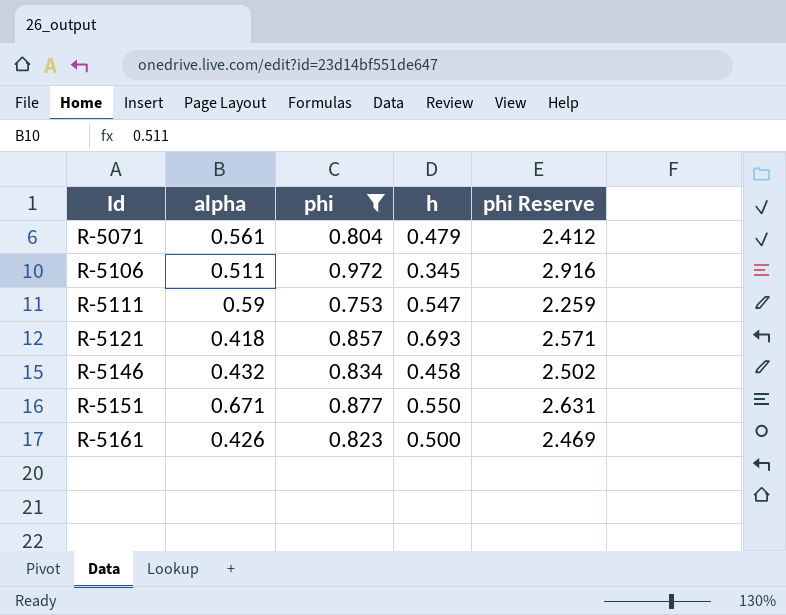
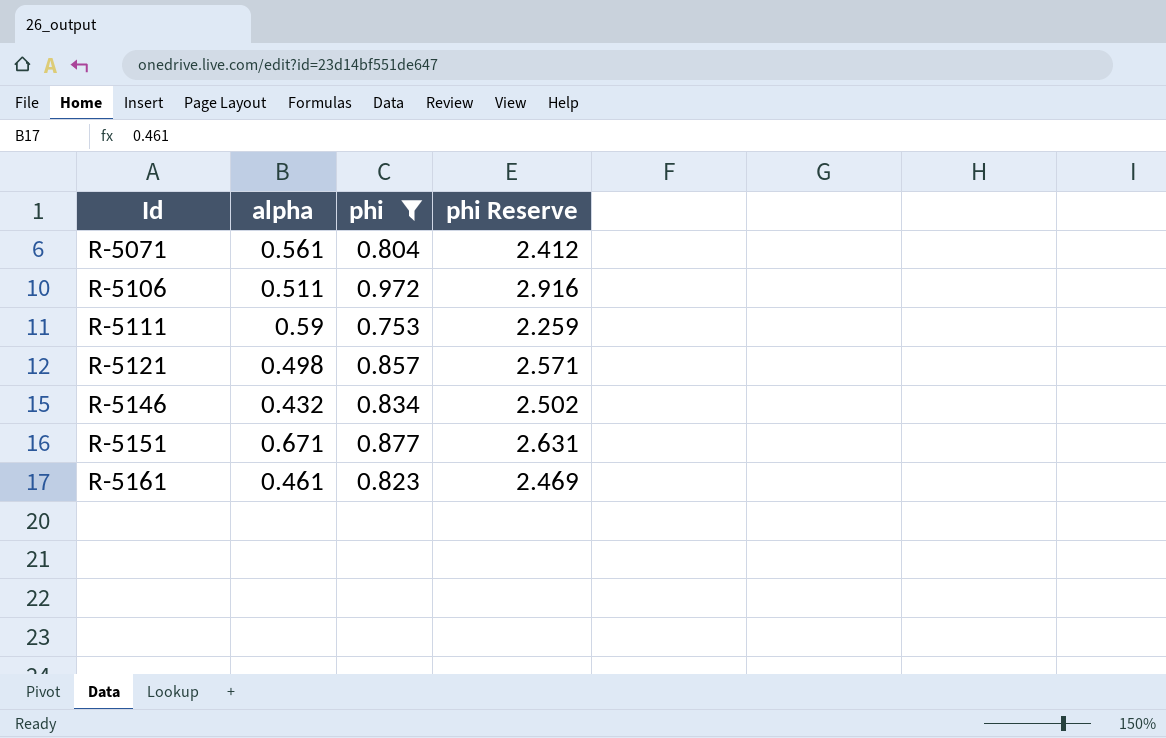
column h | position: 4 -> none
R-5121 | alpha: 0.418 -> 0.498
R-5161 | alpha: 0.426 -> 0.461

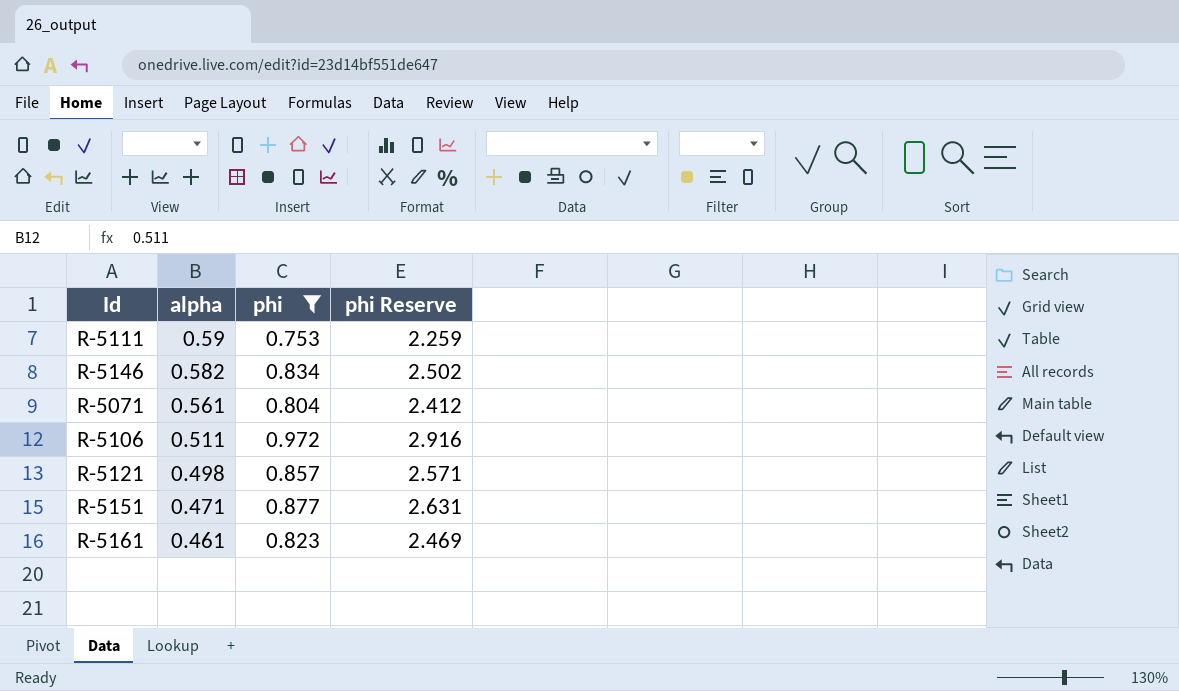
row order: Id ascending -> alpha descending
R-5146 | alpha: 0.432 -> 0.582
R-5151 | alpha: 0.671 -> 0.471

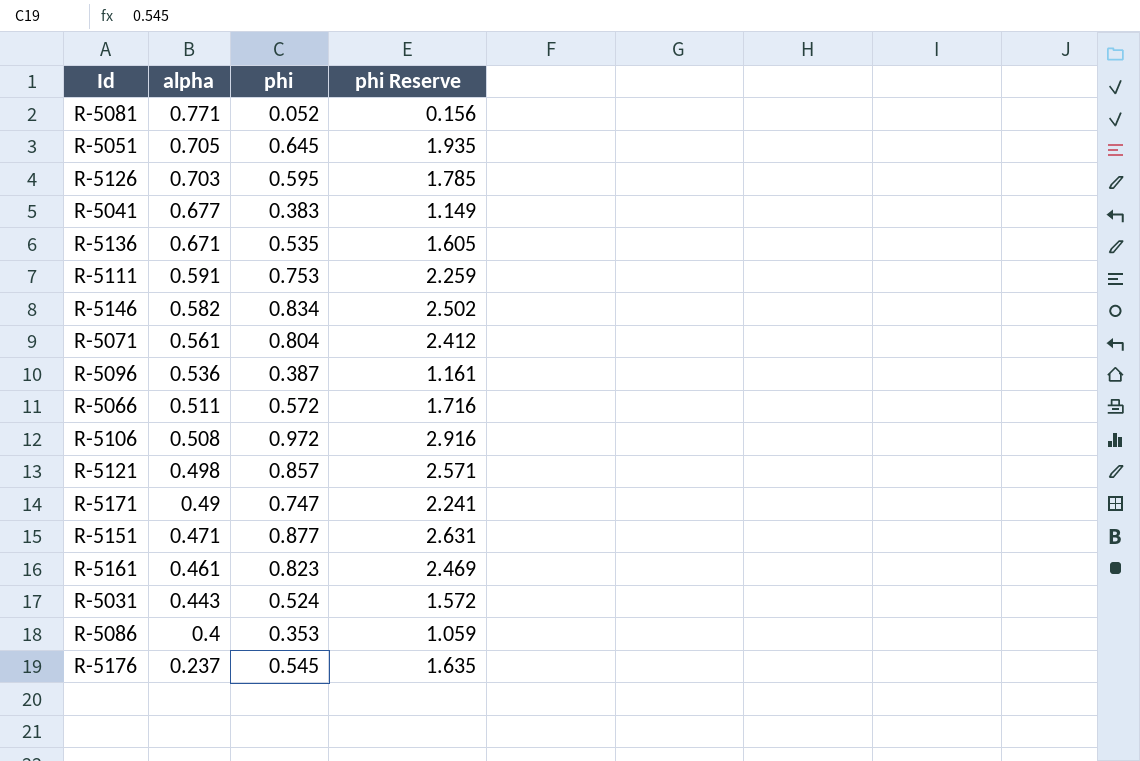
filter: phi >= 0.753 -> none
R-5111 | alpha: 0.59 -> 0.591
R-5106 | alpha: 0.511 -> 0.508

